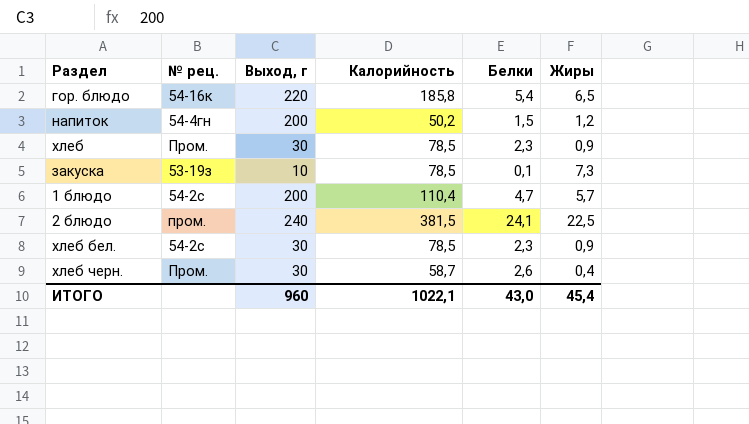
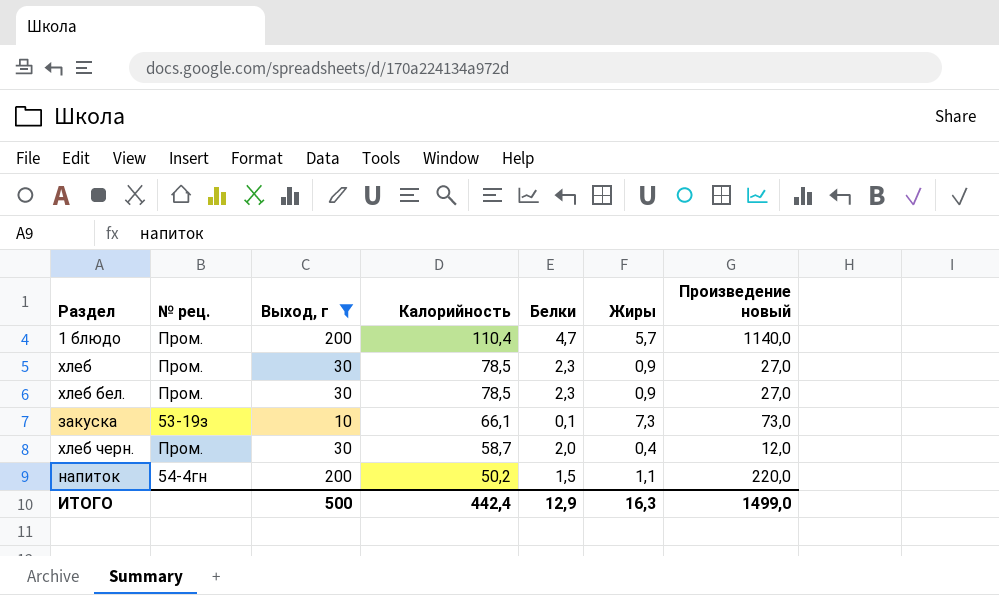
filter: none -> Выход, г <= 200
row order: none -> Калорийность descending
column Произведение новый | formula: none -> [Выход, г] * [Жиры]
1 блюдо | № рец.: 54-2с -> Пром.
хлеб бел. | № рец.: 54-2с -> Пром.
закуска | Калорийность: 78,5 -> 66,1
хлеб черн. | Белки: 2,6 -> 2,0
напиток | Жиры: 1,2 -> 1,1
ИТОГО | Выход, г: 960 -> 500
ИТОГО | Калорийность: 1022,1 -> 442,4
ИТОГО | Белки: 43,0 -> 12,9
ИТОГО | Жиры: 45,4 -> 16,3

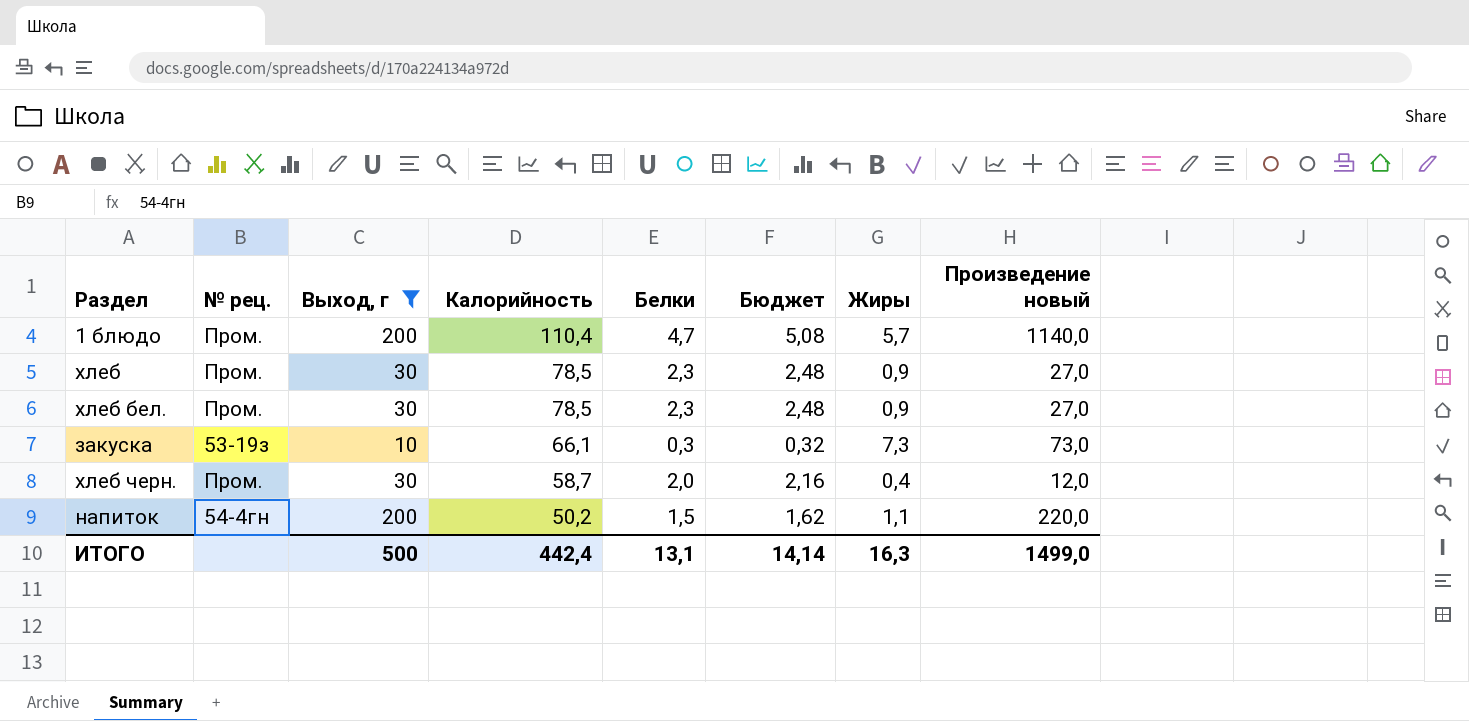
column Бюджет | formula: none -> [Белки] * 1,08
закуска | Белки: 0,1 -> 0,3
ИТОГО | Белки: 12,9 -> 13,1

